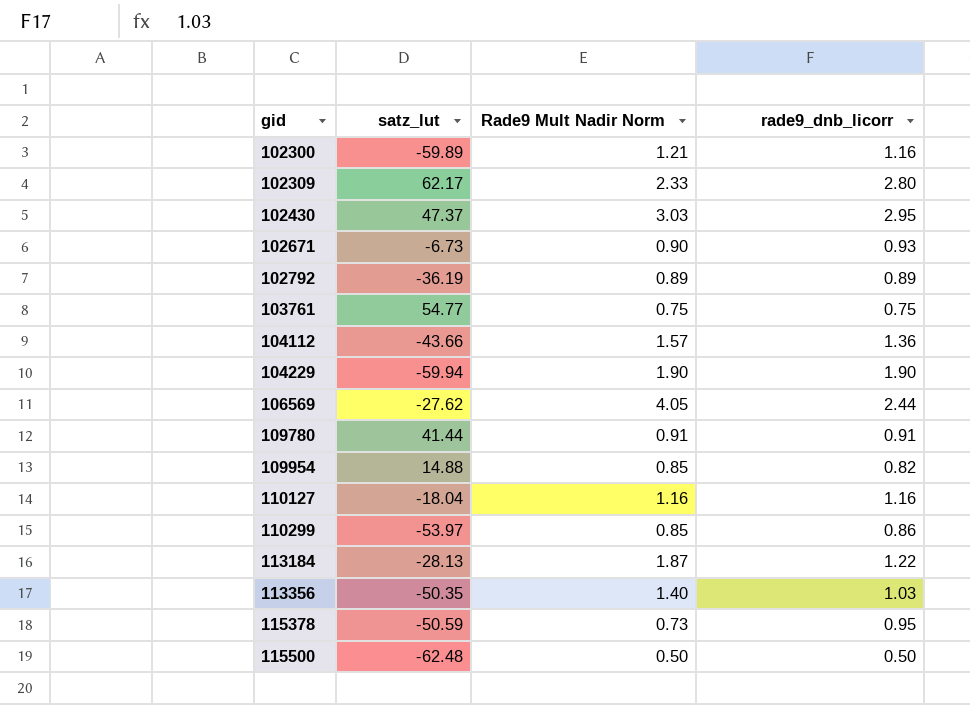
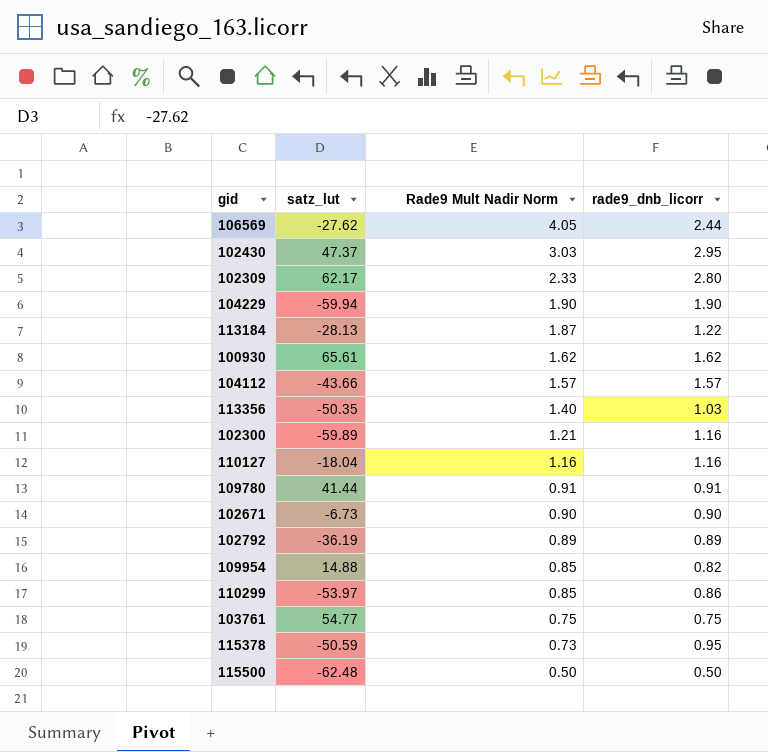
row order: gid ascending -> Rade9 Mult Nadir Norm descending
row 100930: none -> 65.61 | 1.62 | 1.62
104112 | rade9_dnb_licorr: 1.36 -> 1.57
102671 | rade9_dnb_licorr: 0.93 -> 0.90

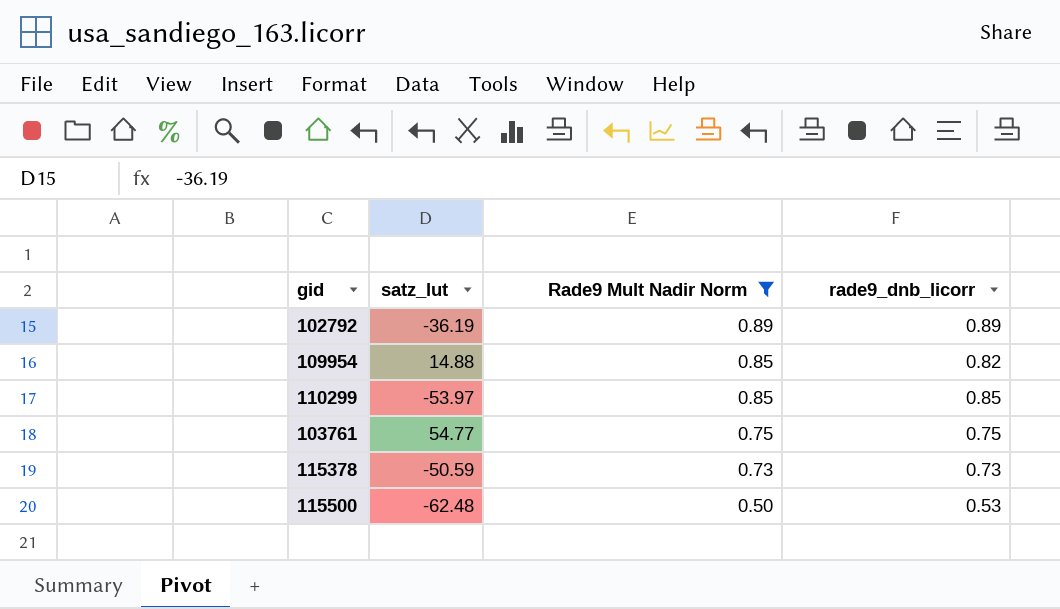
filter: none -> Rade9 Mult Nadir Norm <= 0.89
110299 | rade9_dnb_licorr: 0.86 -> 0.85
115378 | rade9_dnb_licorr: 0.95 -> 0.73
115500 | rade9_dnb_licorr: 0.50 -> 0.53

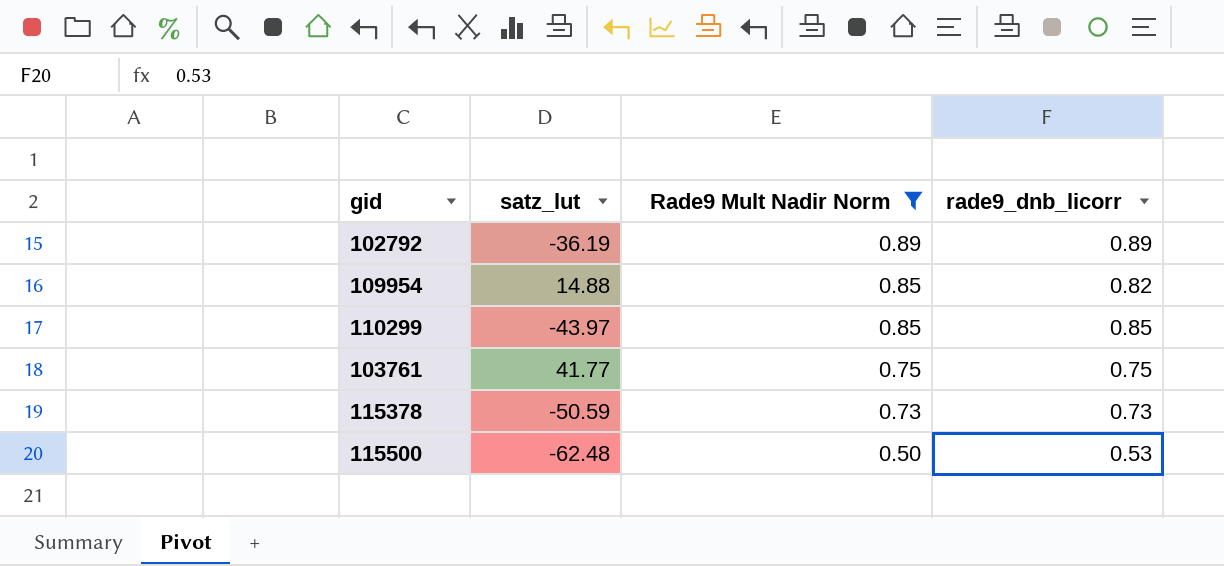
110299 | satz_lut: -53.97 -> -43.97
103761 | satz_lut: 54.77 -> 41.77

